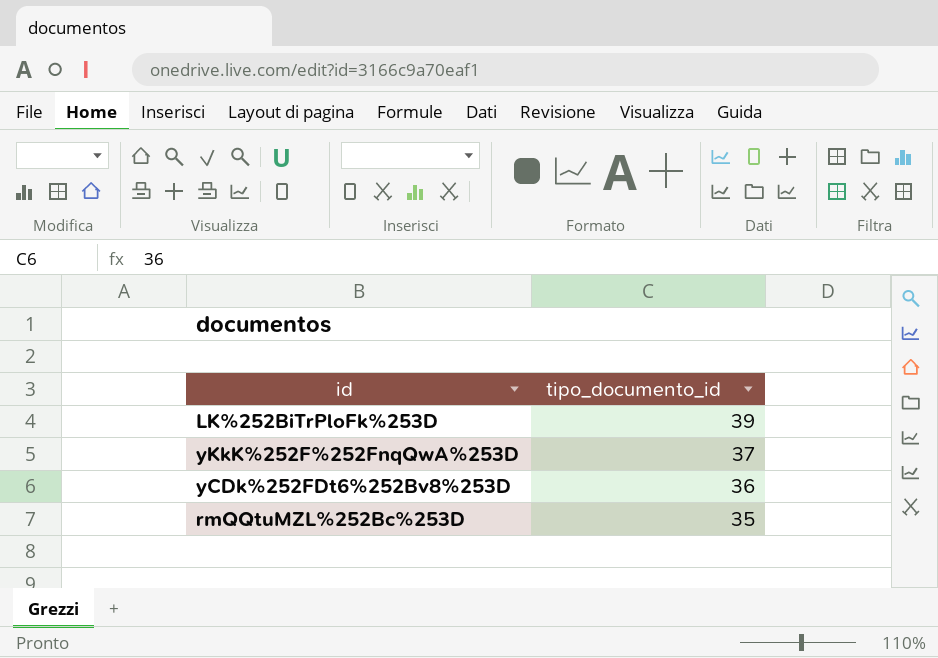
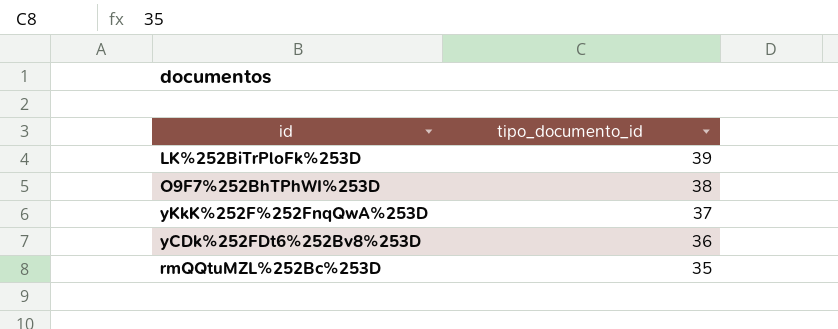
row O9F7%252BhTPhWI%253D: none -> 38

